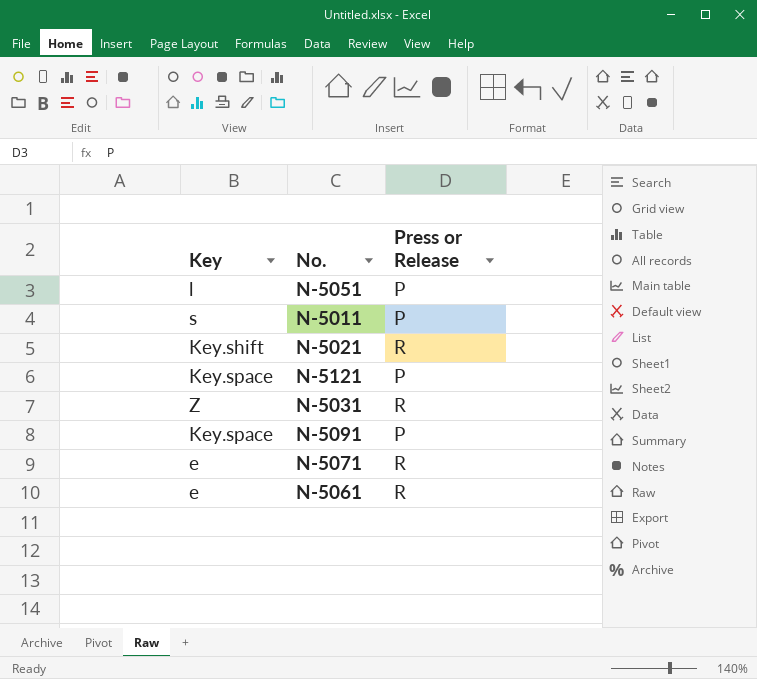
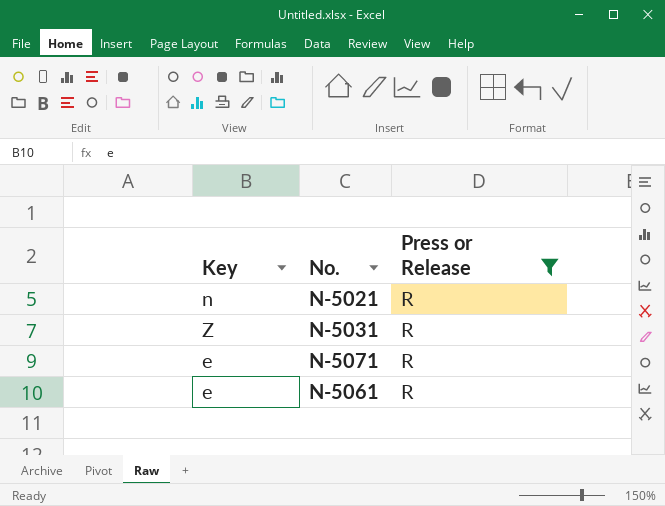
filter: none -> Press or Release = R
N-5021 | Key: Key.shift -> n

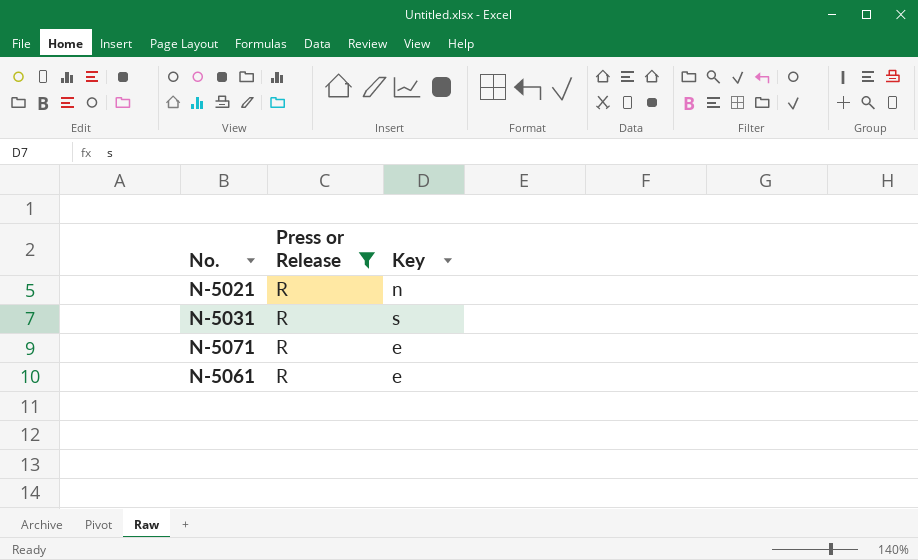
column Key | position: 1 -> 3
N-5031 | Key: Z -> s

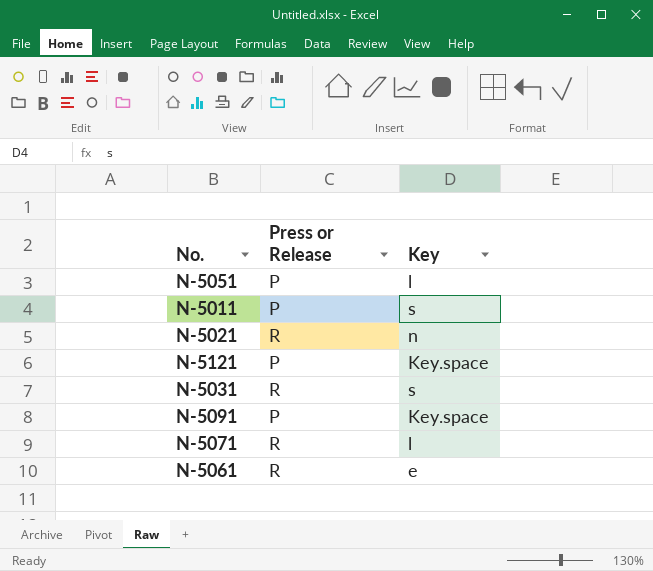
filter: Press or Release = R -> none
N-5071 | Key: e -> l

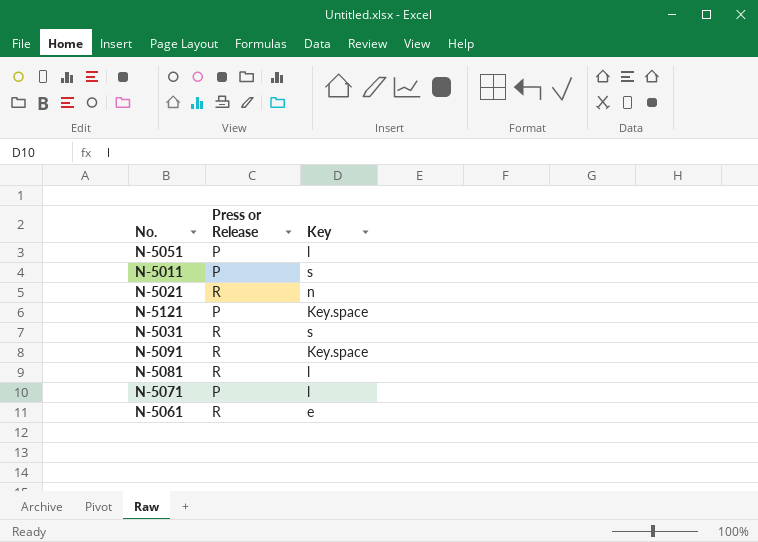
N-5091 | Press or Release: P -> R
row N-5081: none -> R | l
N-5071 | Press or Release: R -> P

